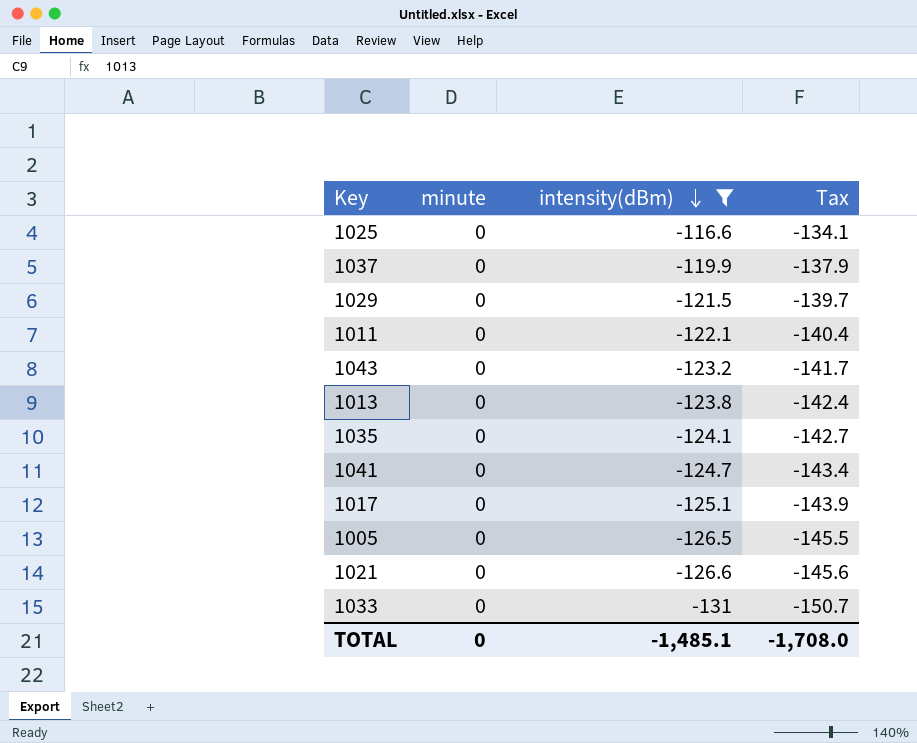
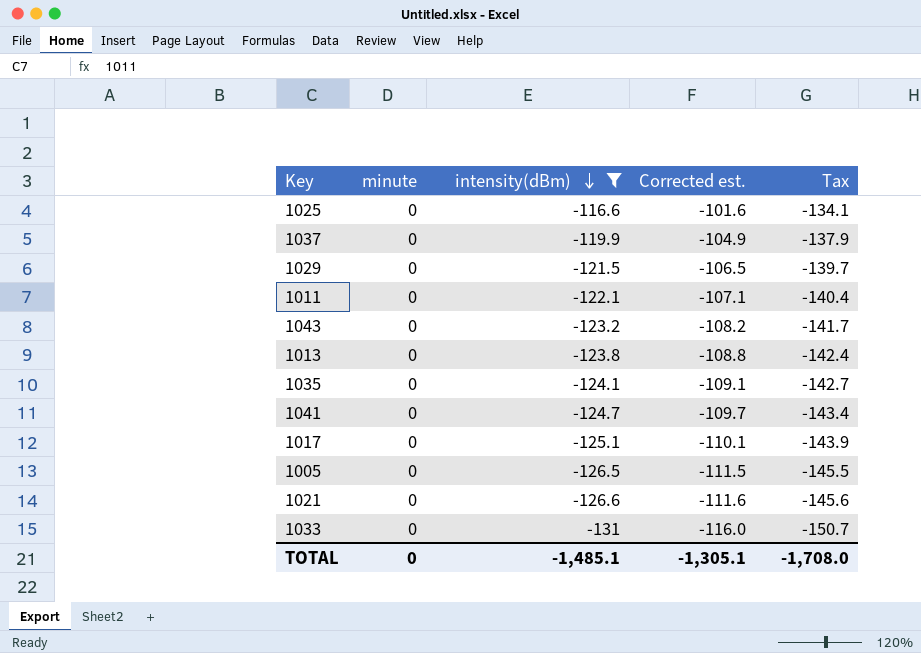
column Corrected est. | formula: none -> [intensity(dBm)] + 15

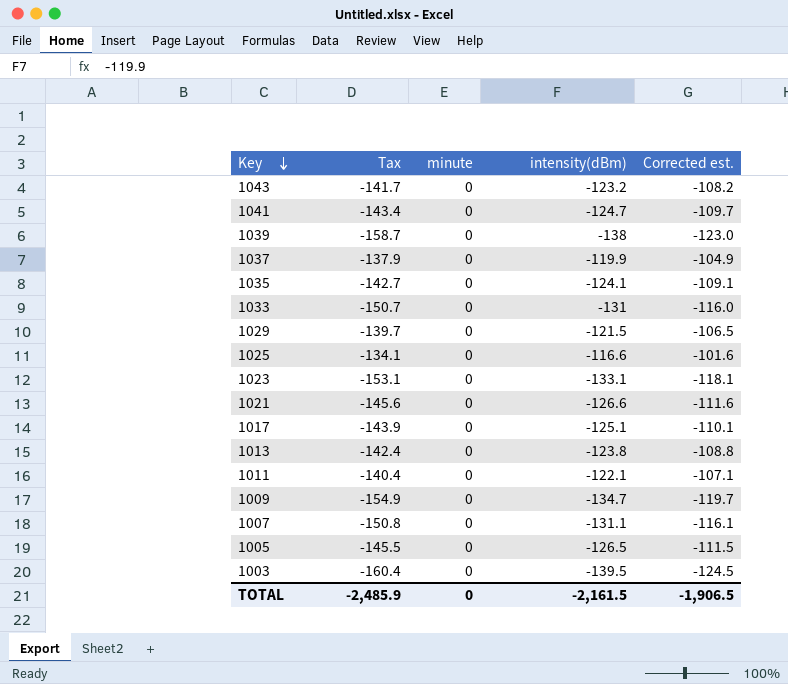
filter: intensity(dBm) >= -131 -> none
row order: intensity(dBm) descending -> Key descending
column Tax | position: 5 -> 2
TOTAL | Tax: -1,708.0 -> -2,485.9
TOTAL | intensity(dBm): -1,485.1 -> -2,161.5
TOTAL | Corrected est.: -1,305.1 -> -1,906.5

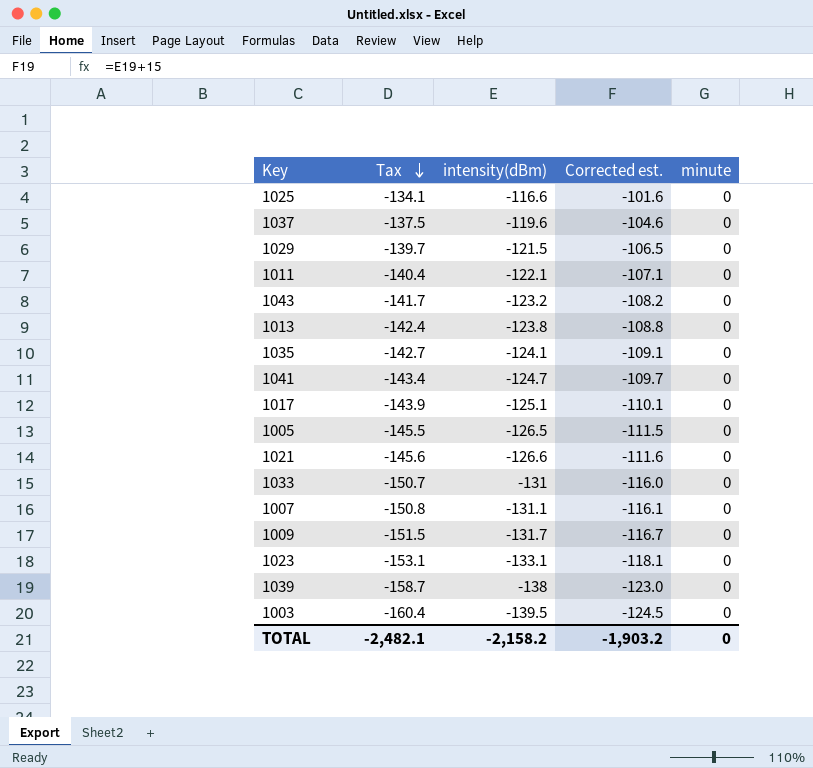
row order: Key descending -> Tax descending
column minute | position: 3 -> 5
1037 | Tax: -137.9 -> -137.5
1037 | intensity(dBm): -119.9 -> -119.6
1037 | Corrected est.: -104.9 -> -104.6
1009 | Tax: -154.9 -> -151.5
1009 | intensity(dBm): -134.7 -> -131.7
1009 | Corrected est.: -119.7 -> -116.7
TOTAL | Tax: -2,485.9 -> -2,482.1
TOTAL | intensity(dBm): -2,161.5 -> -2,158.2
TOTAL | Corrected est.: -1,906.5 -> -1,903.2

